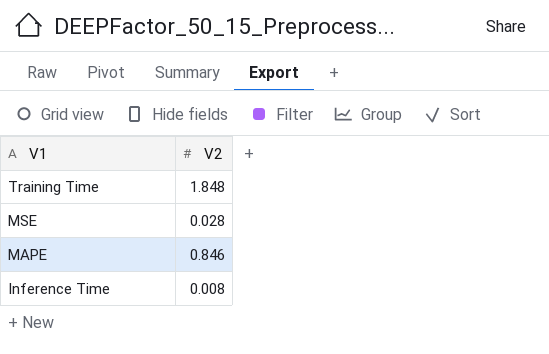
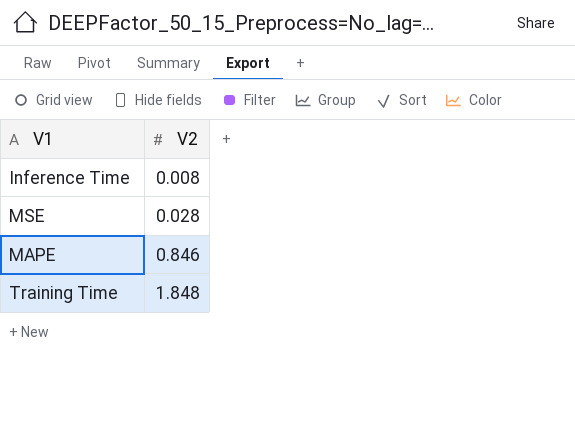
row order: V1 descending -> V2 ascending

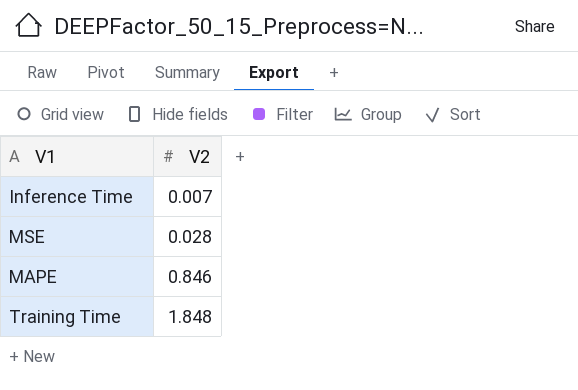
Inference Time | V2: 0.008 -> 0.007

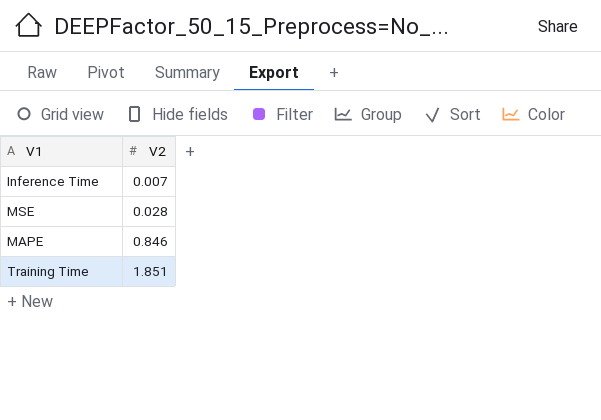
Training Time | V2: 1.848 -> 1.851

